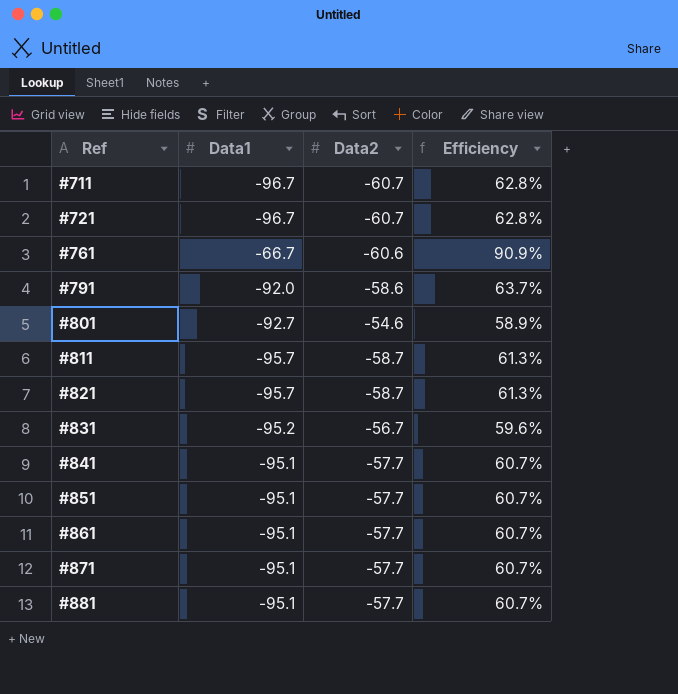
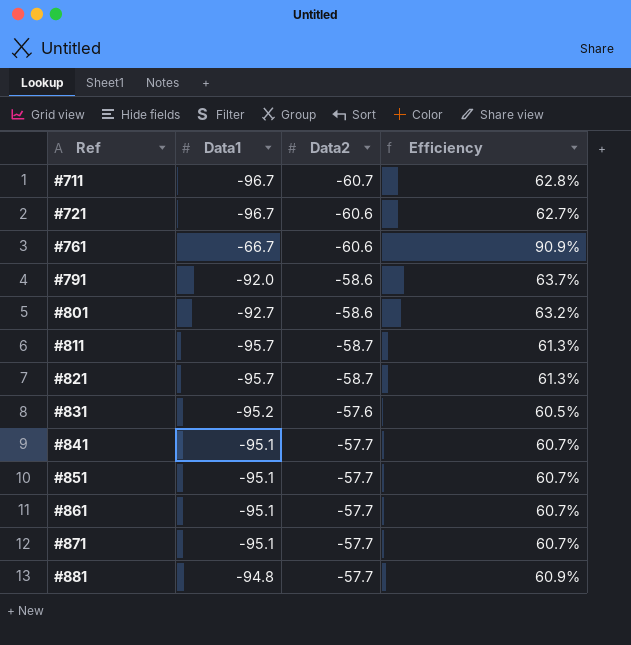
#721 | Data2: -60.7 -> -60.6
#721 | Efficiency: 62.8% -> 62.7%
#801 | Data2: -54.6 -> -58.6
#801 | Efficiency: 58.9% -> 63.2%
#831 | Data2: -56.7 -> -57.6
#831 | Efficiency: 59.6% -> 60.5%
#881 | Data1: -95.1 -> -94.8
#881 | Efficiency: 60.7% -> 60.9%

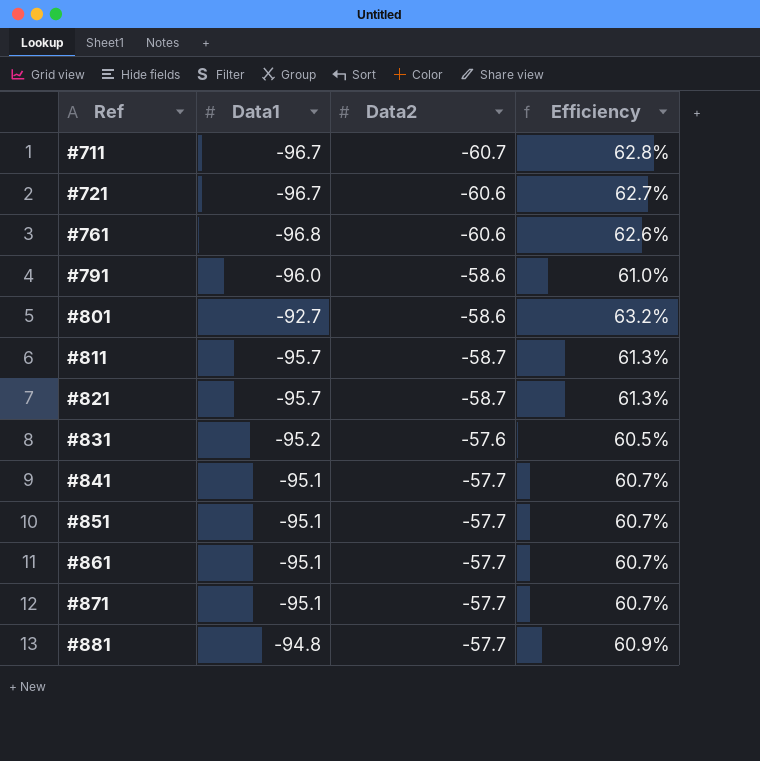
#761 | Data1: -66.7 -> -96.8
#761 | Efficiency: 90.9% -> 62.6%
#791 | Data1: -92.0 -> -96.0
#791 | Efficiency: 63.7% -> 61.0%

